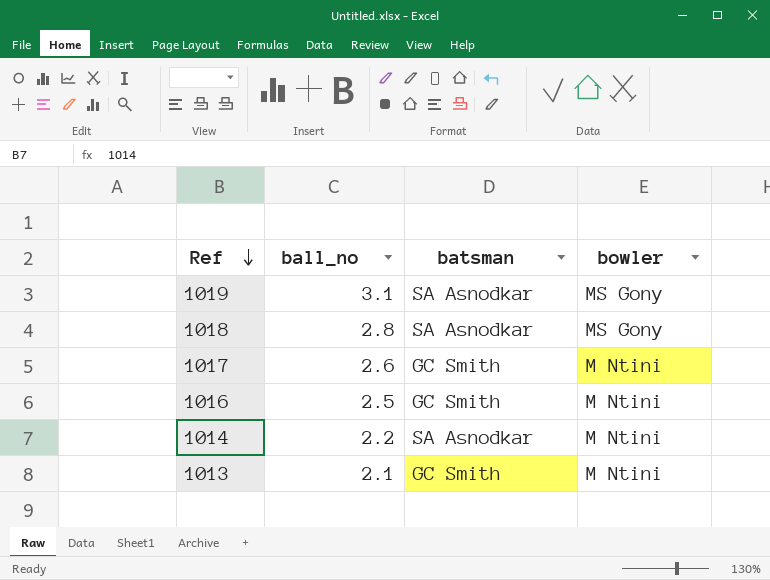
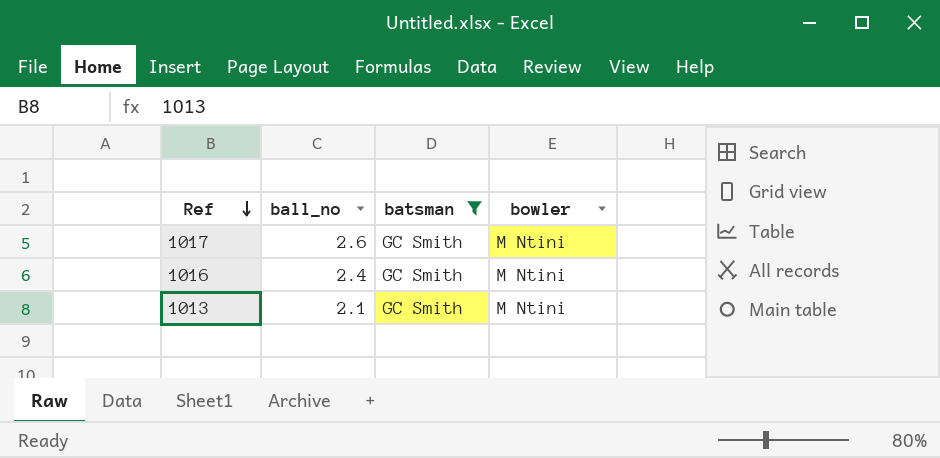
filter: none -> batsman = GC Smith
1016 | ball_no: 2.5 -> 2.4

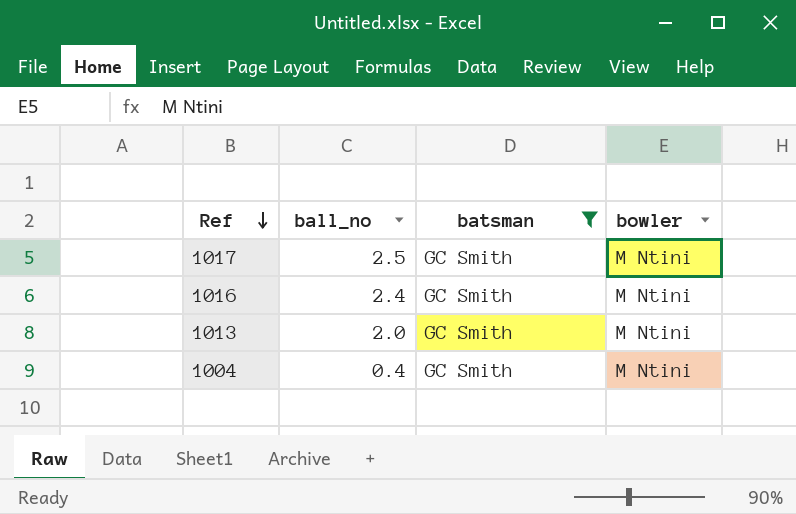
1017 | ball_no: 2.6 -> 2.5
1013 | ball_no: 2.1 -> 2.0
row 1004: none -> 0.4 | GC Smith | M Ntini

